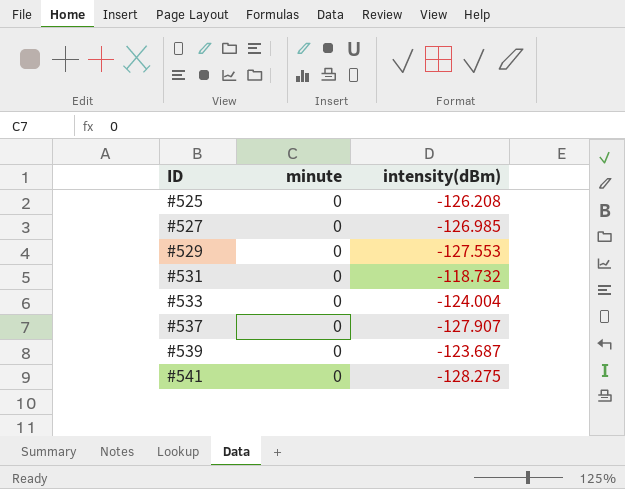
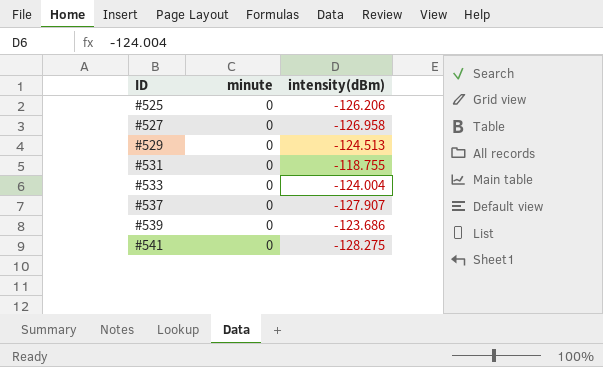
#525 | intensity(dBm): -126.208 -> -126.206
#527 | intensity(dBm): -126.985 -> -126.958
#529 | intensity(dBm): -127.553 -> -124.513
#531 | intensity(dBm): -118.732 -> -118.755
#539 | intensity(dBm): -123.687 -> -123.686

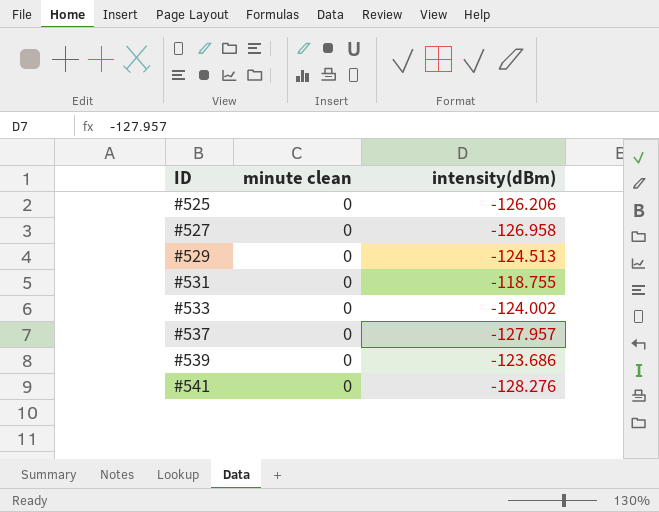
column name: minute -> minute clean
#533 | intensity(dBm): -124.004 -> -124.002
#537 | intensity(dBm): -127.907 -> -127.957
#541 | intensity(dBm): -128.275 -> -128.276

